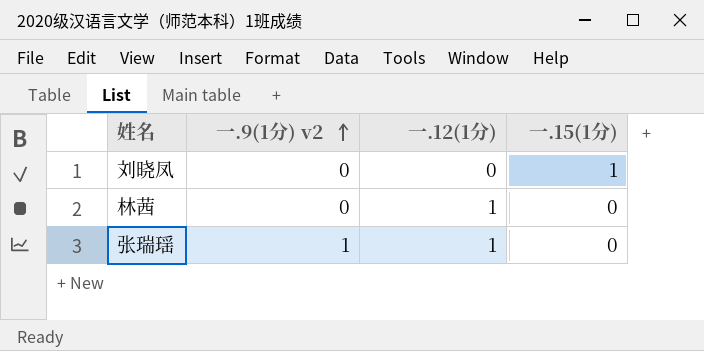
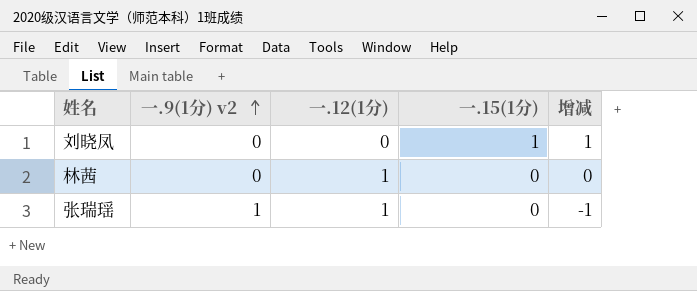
column 增减 | formula: none -> [一.15(1分)] - [一.9(1分) v2]

